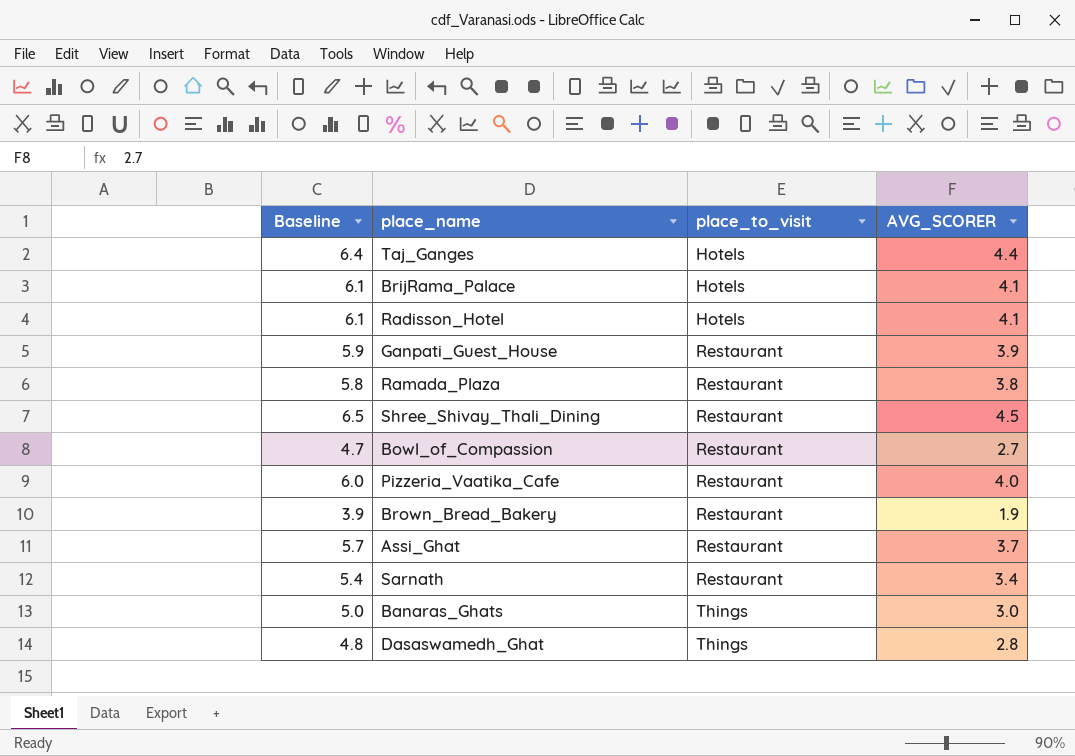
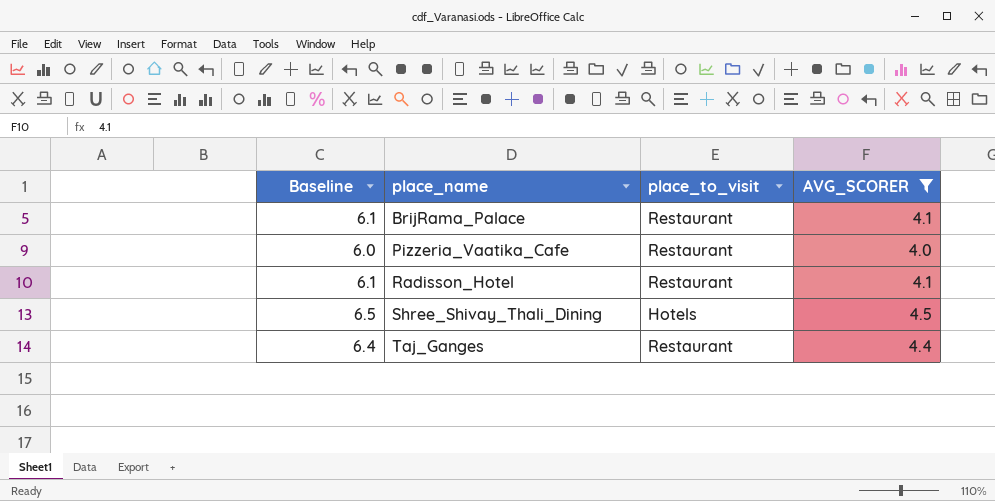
filter: none -> AVG_SCORER >= 4.0
row order: place_to_visit ascending -> place_name ascending
BrijRama_Palace | place_to_visit: Hotels -> Restaurant
Radisson_Hotel | place_to_visit: Hotels -> Restaurant
Shree_Shivay_Thali_Dining | place_to_visit: Restaurant -> Hotels
Taj_Ganges | place_to_visit: Hotels -> Restaurant

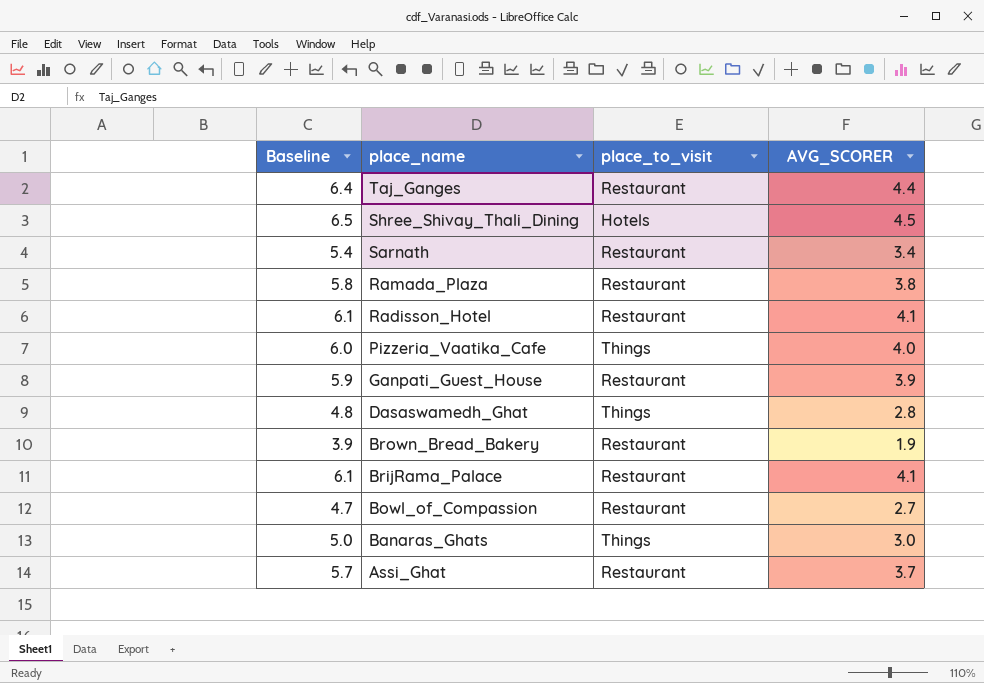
filter: AVG_SCORER >= 4.0 -> none
row order: place_name ascending -> place_name descending
Pizzeria_Vaatika_Cafe | place_to_visit: Restaurant -> Things

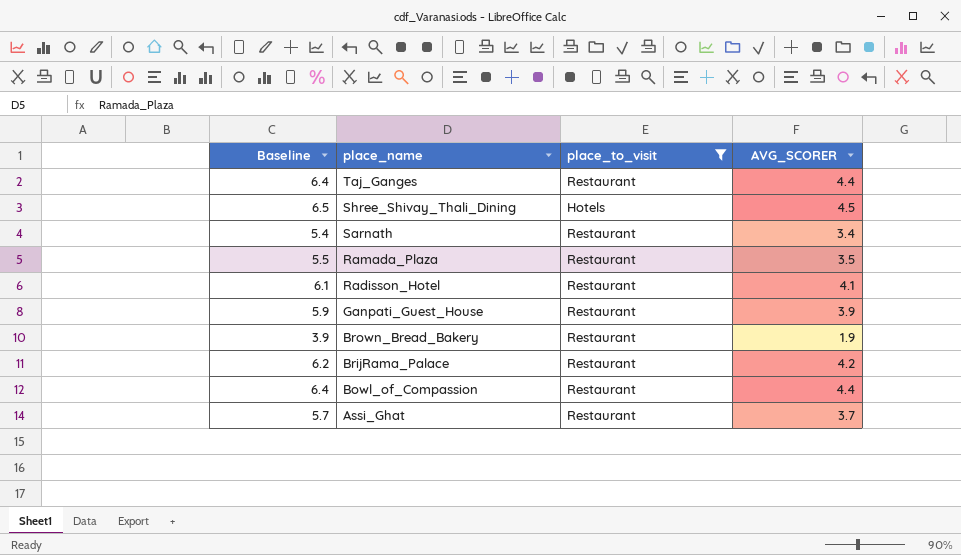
filter: none -> place_to_visit != Things
Ramada_Plaza | Baseline: 5.8 -> 5.5
Ramada_Plaza | AVG_SCORER: 3.8 -> 3.5
BrijRama_Palace | Baseline: 6.1 -> 6.2
BrijRama_Palace | AVG_SCORER: 4.1 -> 4.2
Bowl_of_Compassion | Baseline: 4.7 -> 6.4
Bowl_of_Compassion | AVG_SCORER: 2.7 -> 4.4

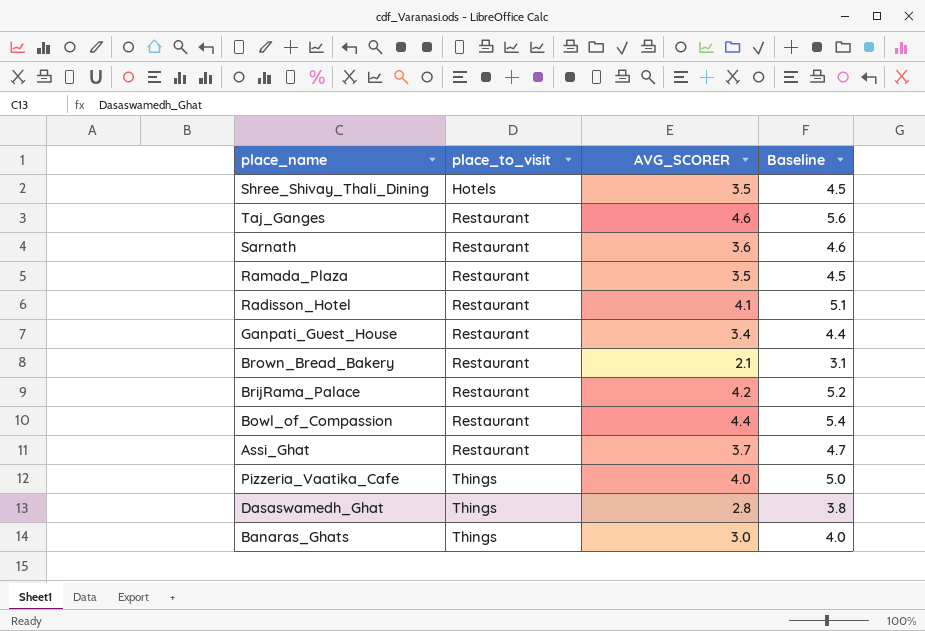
filter: place_to_visit != Things -> none
row order: place_name descending -> place_to_visit ascending
column Baseline | formula: [AVG_SCORER] + 2 -> [AVG_SCORER] + 1
column Baseline | position: 1 -> 4
Shree_Shivay_Thali_Dining | AVG_SCORER: 4.5 -> 3.5
Taj_Ganges | AVG_SCORER: 4.4 -> 4.6
Sarnath | AVG_SCORER: 3.4 -> 3.6
Ganpati_Guest_House | AVG_SCORER: 3.9 -> 3.4
Brown_Bread_Bakery | AVG_SCORER: 1.9 -> 2.1

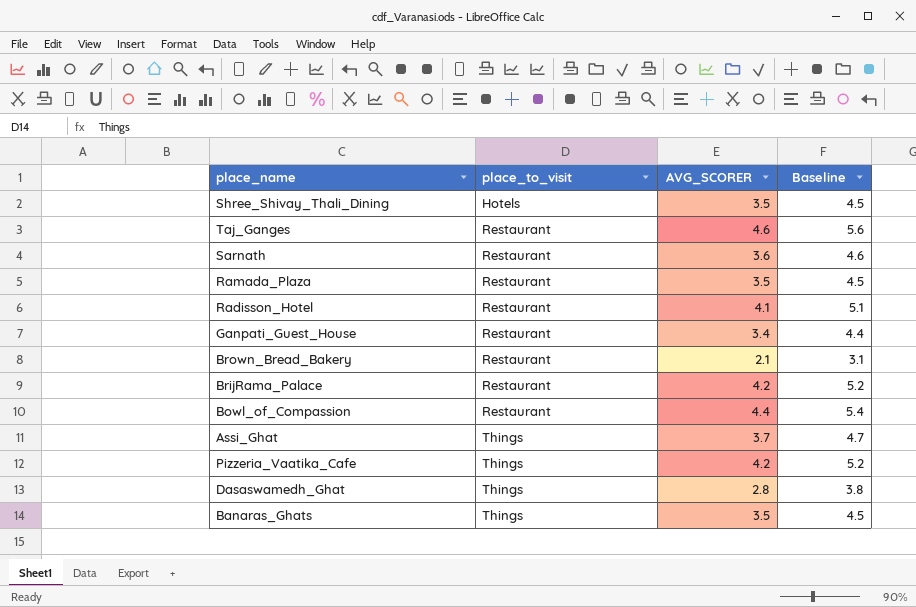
Assi_Ghat | place_to_visit: Restaurant -> Things
Pizzeria_Vaatika_Cafe | AVG_SCORER: 4.0 -> 4.2
Pizzeria_Vaatika_Cafe | Baseline: 5.0 -> 5.2
Banaras_Ghats | AVG_SCORER: 3.0 -> 3.5
Banaras_Ghats | Baseline: 4.0 -> 4.5

